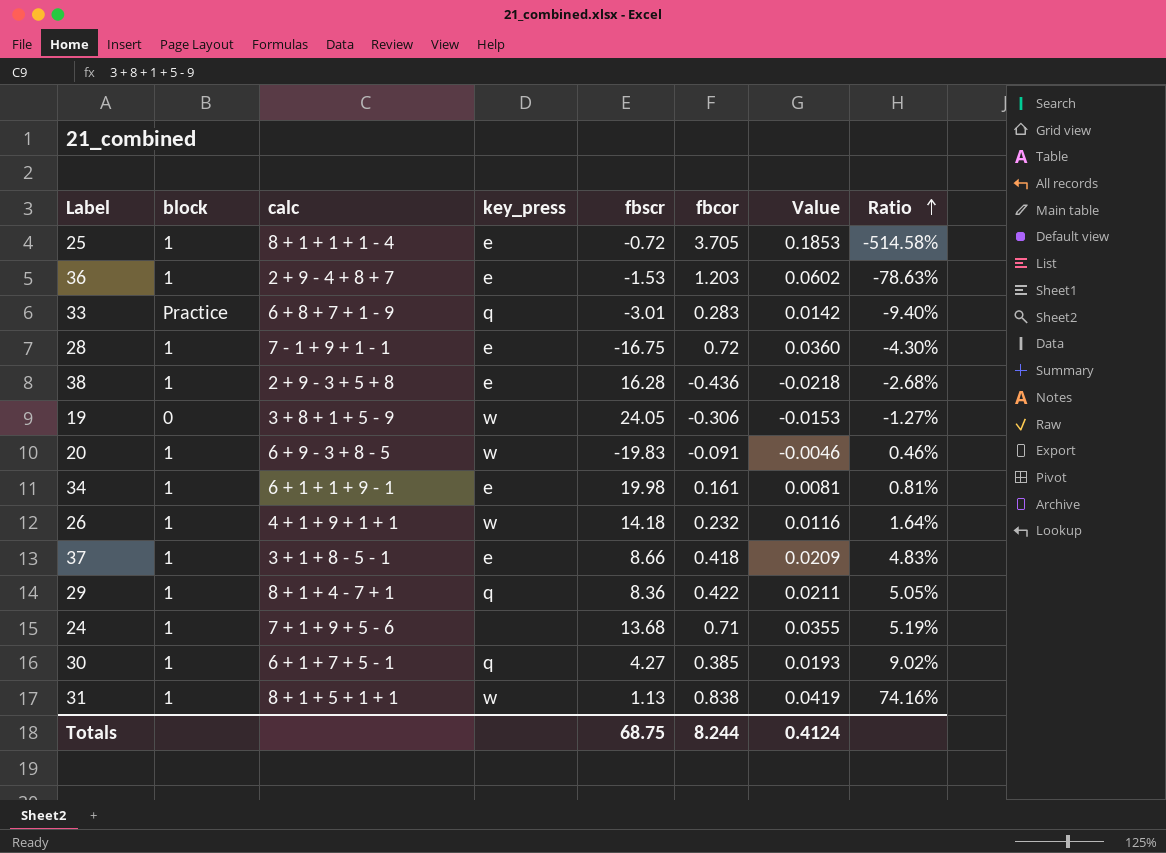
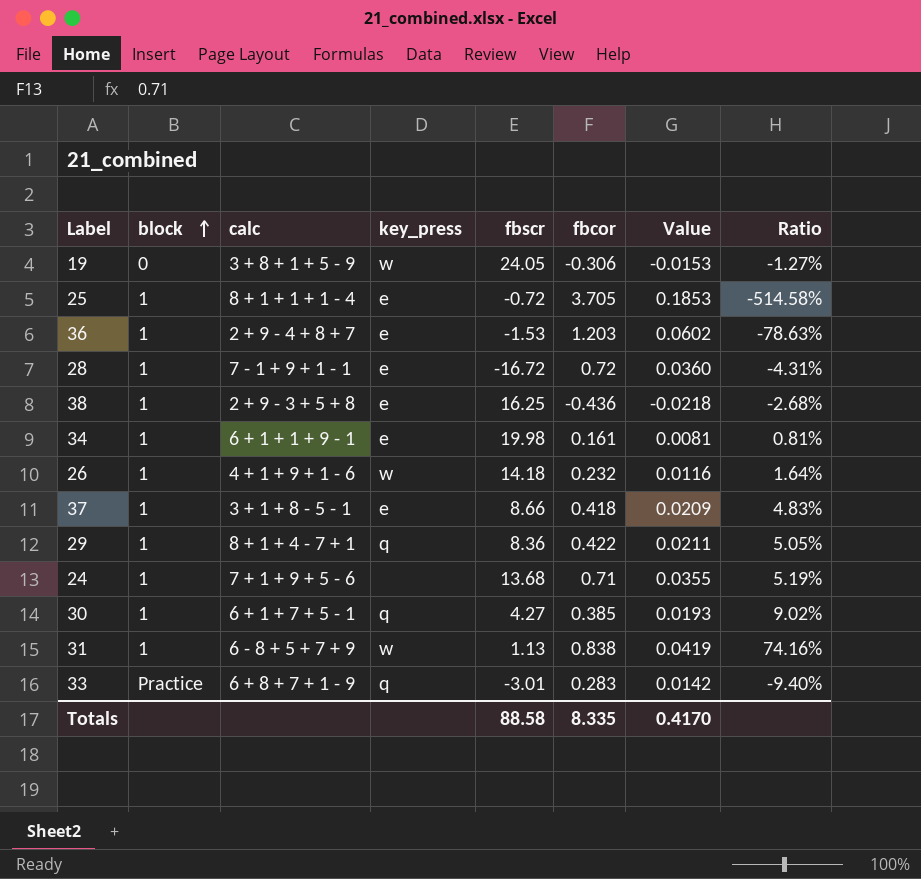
row order: Ratio ascending -> block ascending
row 20: 1 | 6 + 9 - 3 + 8 - 5 | w | -19.83 | -0.091 | -0.0046 | 0.46% -> none
28 | fbscr: -16.75 -> -16.72
28 | Ratio: -4.30% -> -4.31%
38 | fbscr: 16.28 -> 16.25
26 | calc: 4 + 1 + 9 + 1 + 1 -> 4 + 1 + 9 + 1 - 6
31 | calc: 8 + 1 + 5 + 1 + 1 -> 6 - 8 + 5 + 7 + 9
Totals | fbscr: 68.75 -> 88.58
Totals | fbcor: 8.244 -> 8.335
Totals | Value: 0.4124 -> 0.4170

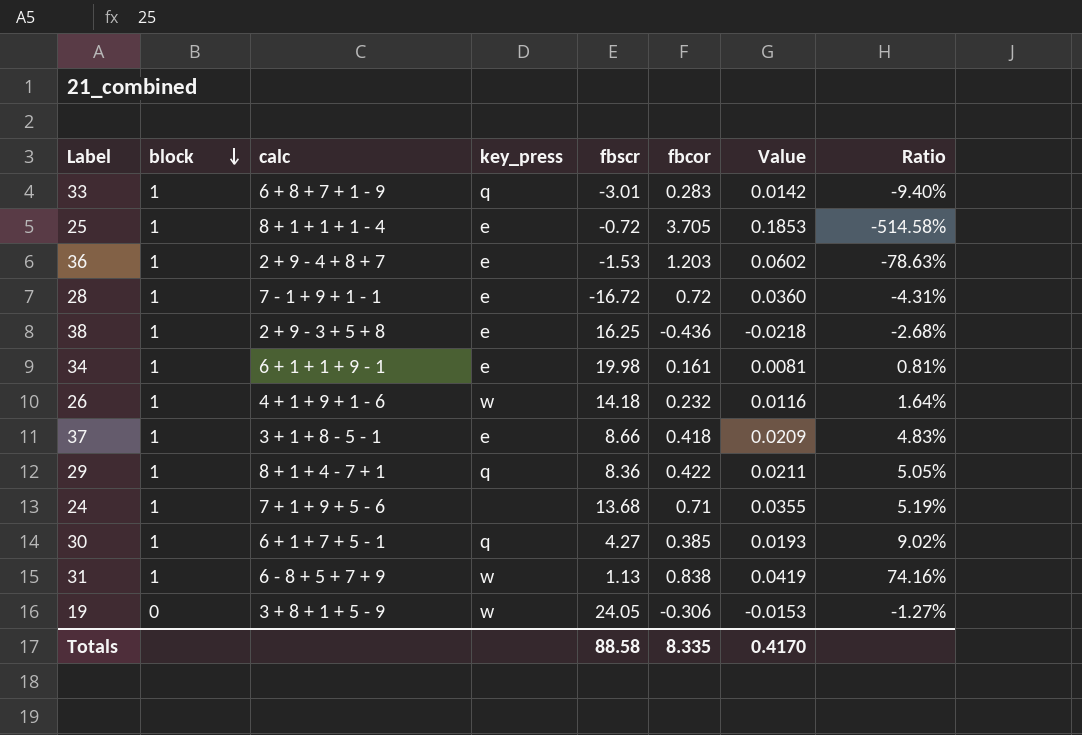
row order: block ascending -> block descending
33 | block: Practice -> 1

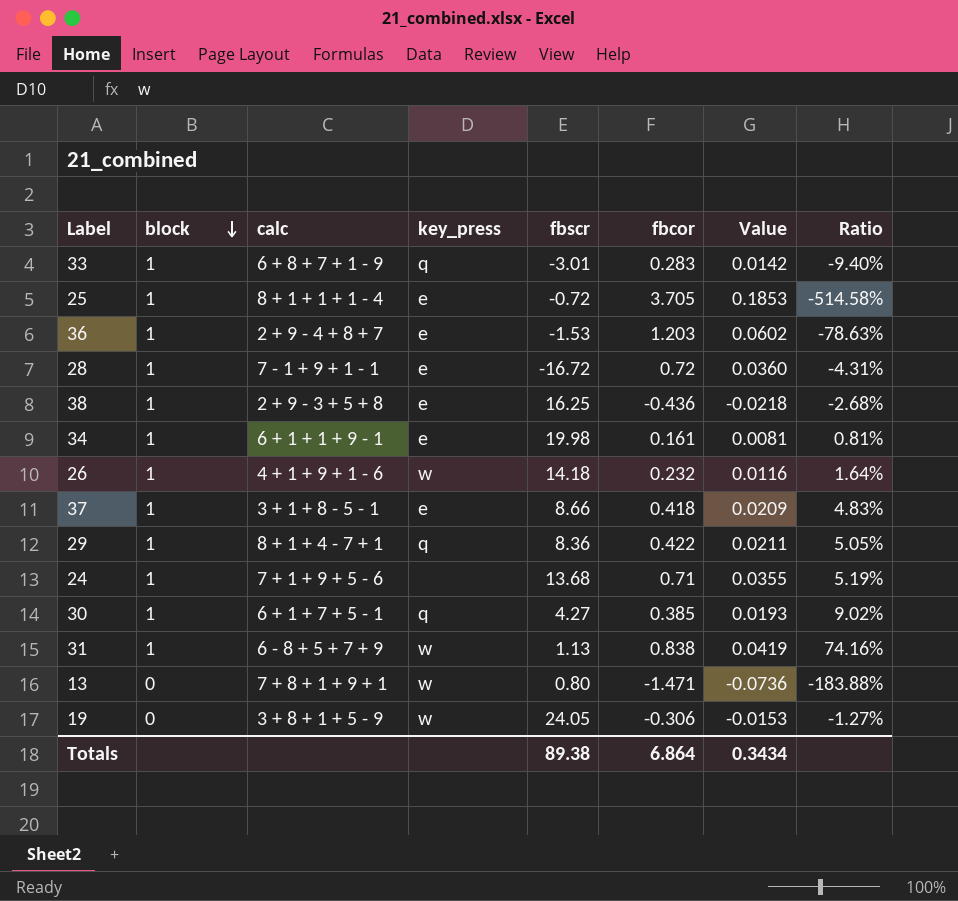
row 13: none -> 0 | 7 + 8 + 1 + 9 + 1 | w | 0.80 | -1.471 | -0.0736 | -183.88%
Totals | fbscr: 88.58 -> 89.38
Totals | fbcor: 8.335 -> 6.864
Totals | Value: 0.4170 -> 0.3434

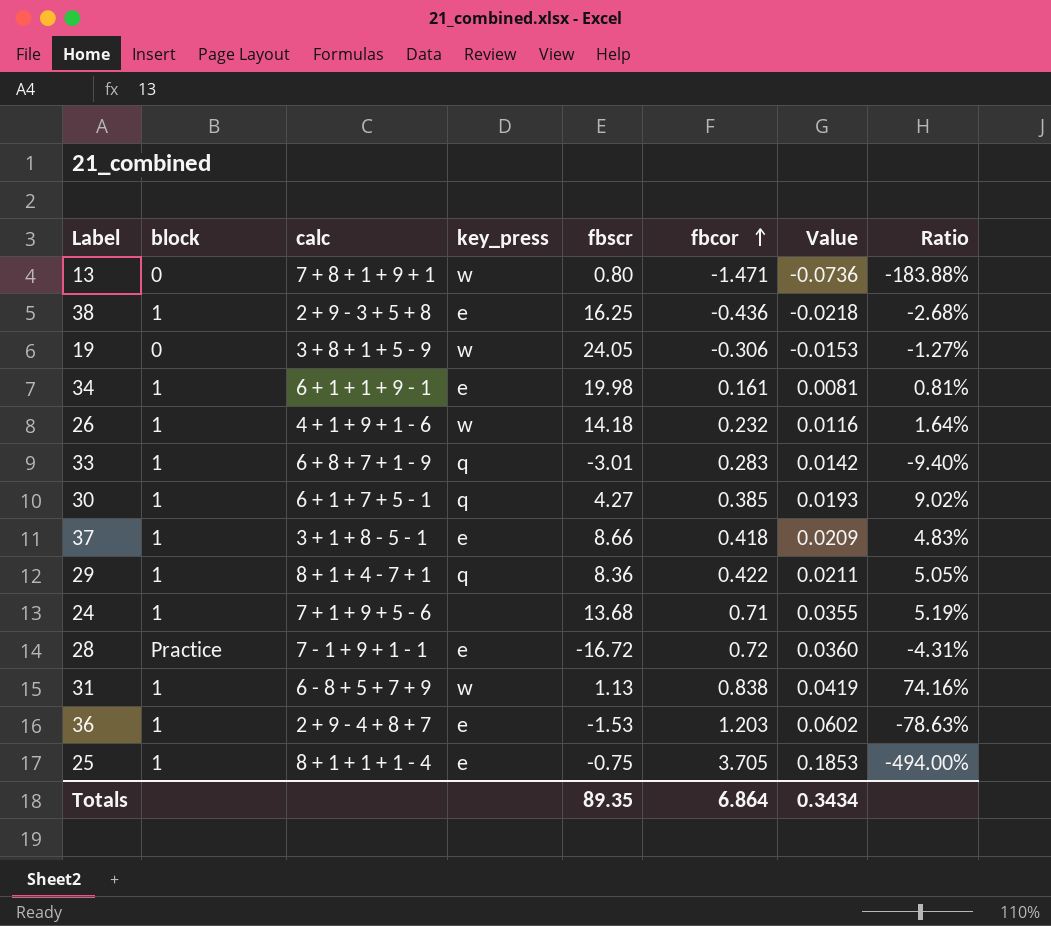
row order: block descending -> fbcor ascending
28 | block: 1 -> Practice
25 | fbscr: -0.72 -> -0.75
25 | Ratio: -514.58% -> -494.00%
Totals | fbscr: 89.38 -> 89.35

